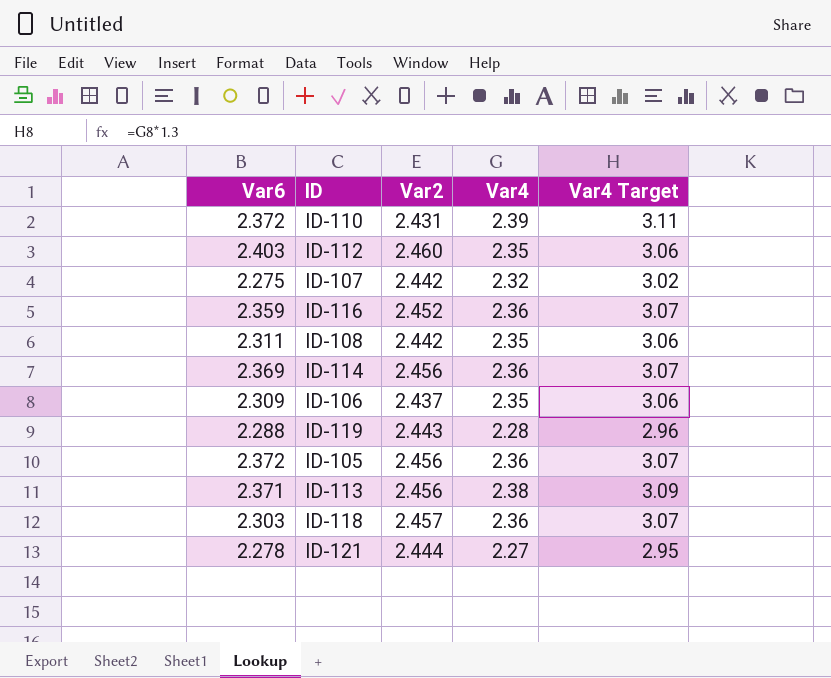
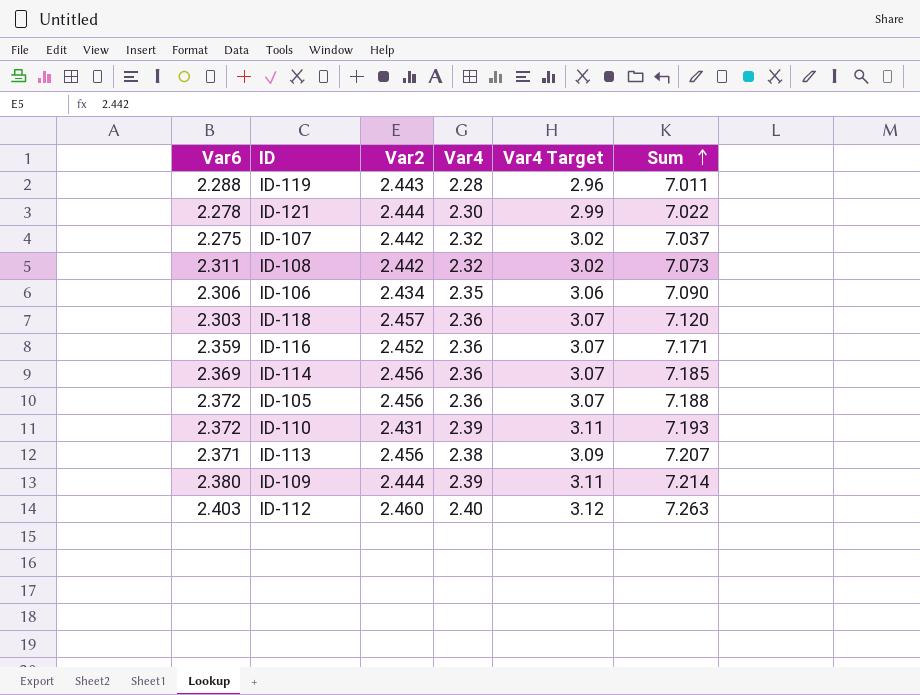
row order: none -> Sum ascending
column Sum | formula: none -> [Var6] + [Var2] + [Var4]
ID-121 | Var4: 2.27 -> 2.30
ID-121 | Var4 Target: 2.95 -> 2.99
ID-108 | Var4: 2.35 -> 2.32
ID-108 | Var4 Target: 3.06 -> 3.02
ID-106 | Var6: 2.309 -> 2.306
ID-106 | Var2: 2.437 -> 2.434
row ID-109: none -> 2.380 | 2.444 | 2.39 | 3.11 | 7.214
ID-112 | Var4: 2.35 -> 2.40
ID-112 | Var4 Target: 3.06 -> 3.12

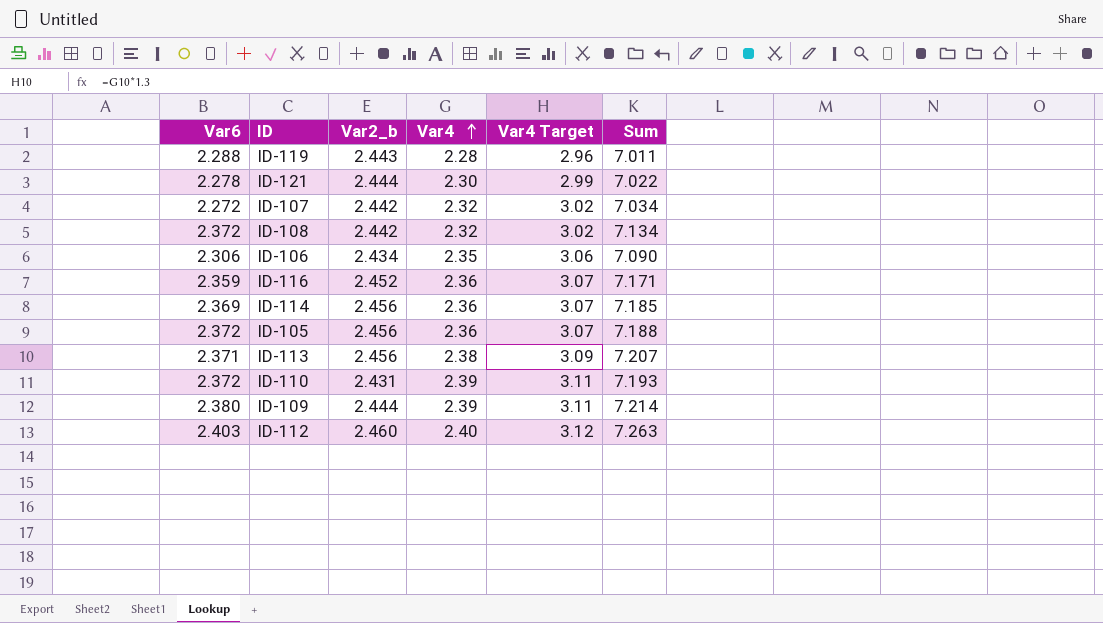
row order: Sum ascending -> Var4 ascending
column name: Var2 -> Var2_b
row ID-118: 2.303 | 2.457 | 2.36 | 3.07 | 7.120 -> none
ID-107 | Var6: 2.275 -> 2.272
ID-107 | Sum: 7.037 -> 7.034
ID-108 | Var6: 2.311 -> 2.372
ID-108 | Sum: 7.073 -> 7.134

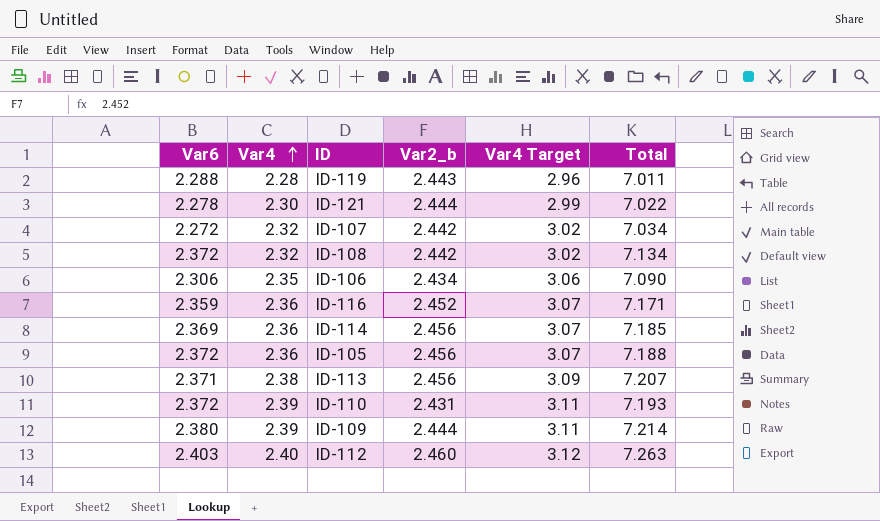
column Var4 | position: 4 -> 2
column name: Sum -> Total

